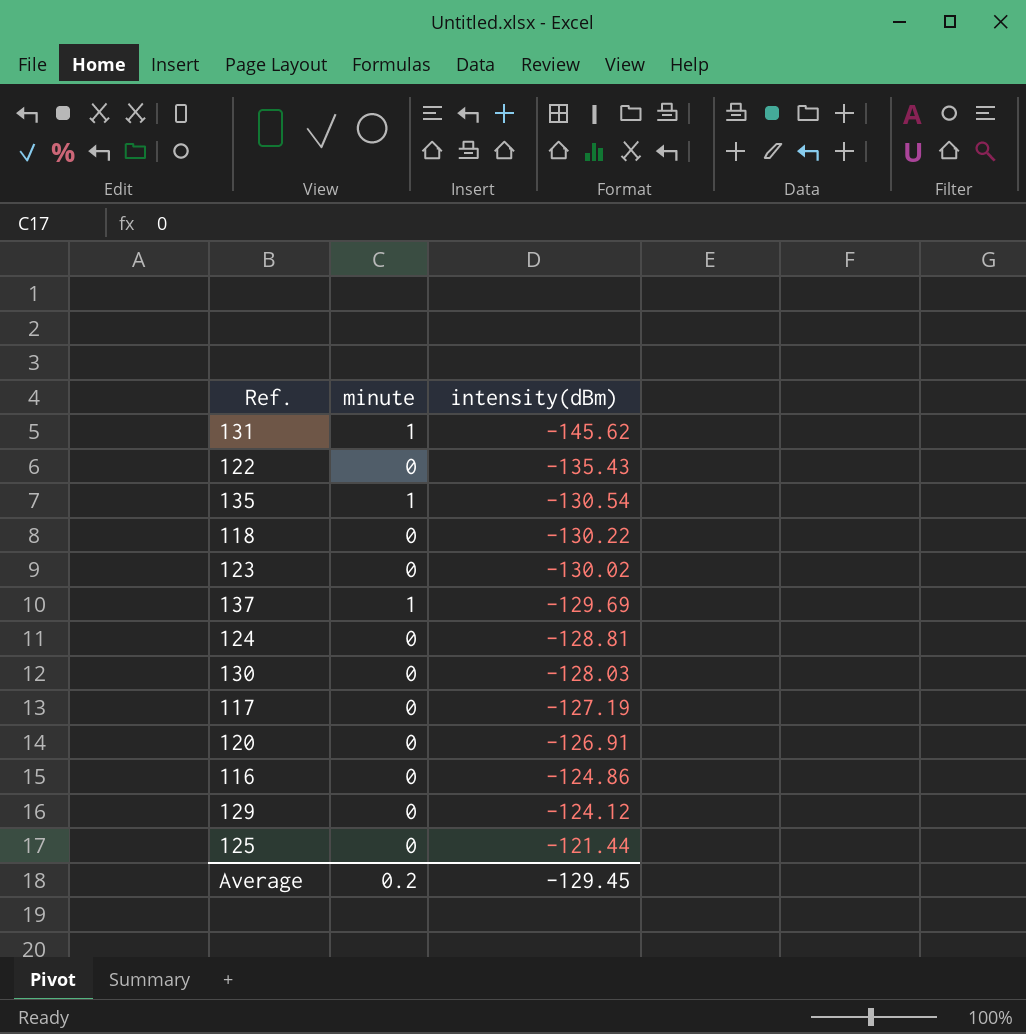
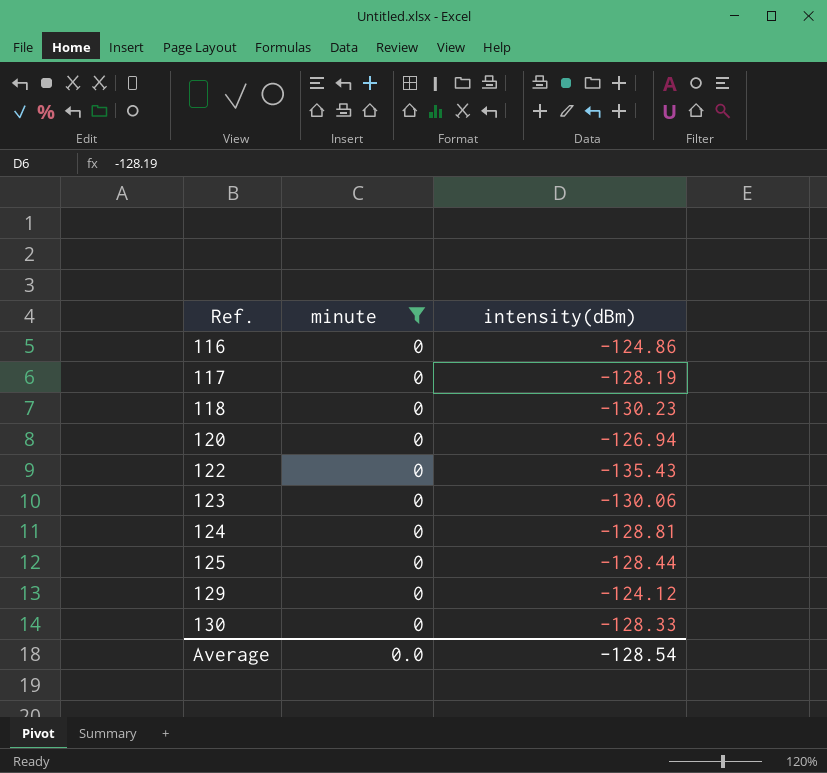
filter: none -> minute = 0
row order: intensity(dBm) ascending -> Ref. ascending
117 | intensity(dBm): -127.19 -> -128.19
118 | intensity(dBm): -130.22 -> -130.23
120 | intensity(dBm): -126.91 -> -126.94
123 | intensity(dBm): -130.02 -> -130.06
125 | intensity(dBm): -121.44 -> -128.44
130 | intensity(dBm): -128.03 -> -128.33
Average | minute: 0.2 -> 0.0
Average | intensity(dBm): -129.45 -> -128.54

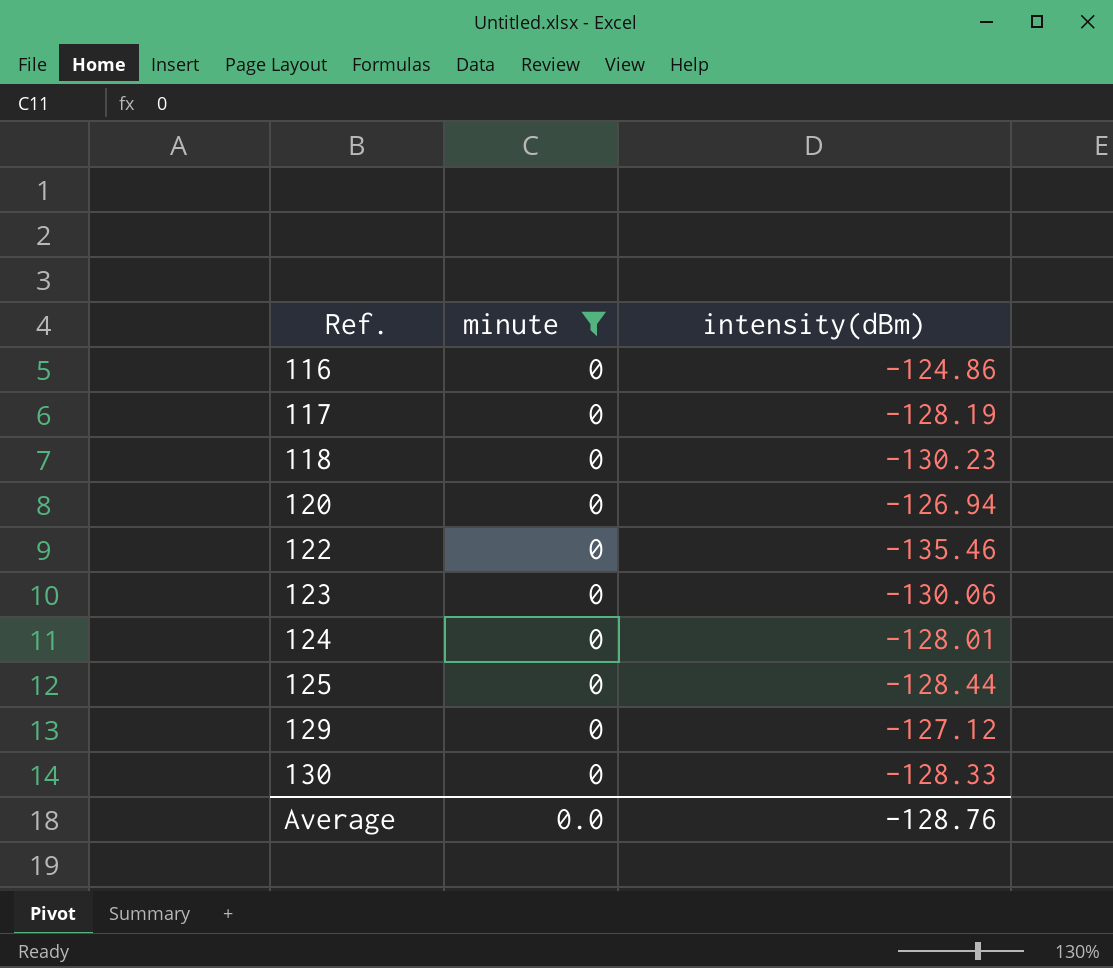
122 | intensity(dBm): -135.43 -> -135.46
124 | intensity(dBm): -128.81 -> -128.01
129 | intensity(dBm): -124.12 -> -127.12
Average | intensity(dBm): -128.54 -> -128.76

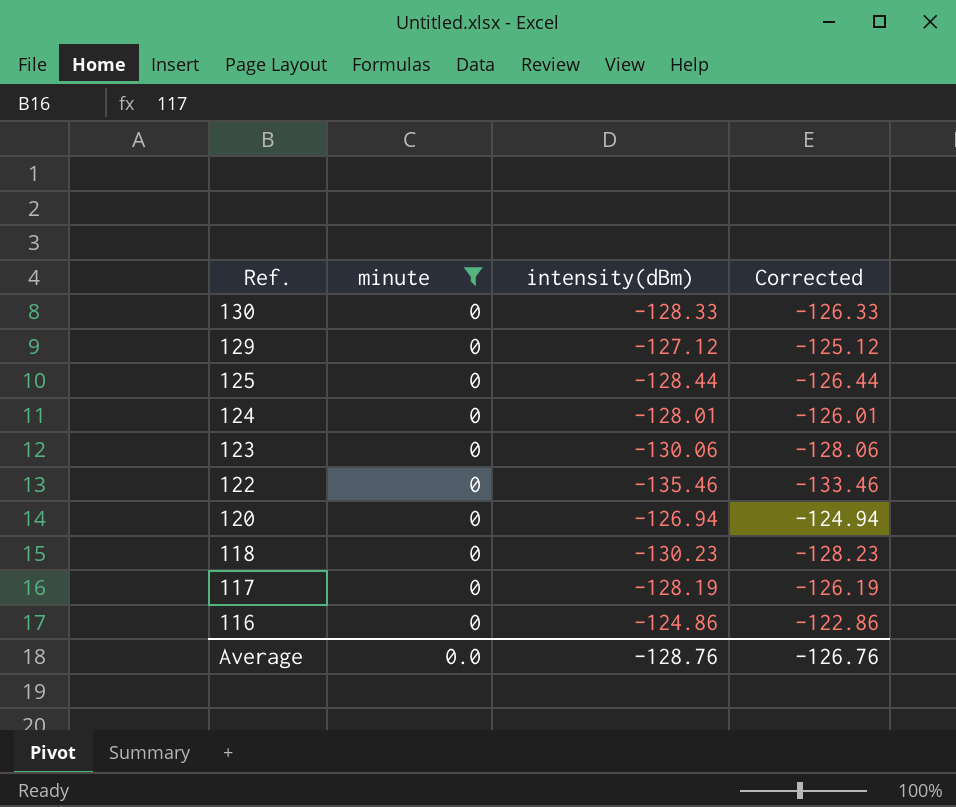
row order: Ref. ascending -> Ref. descending
column Corrected | formula: none -> [intensity(dBm)] + 2

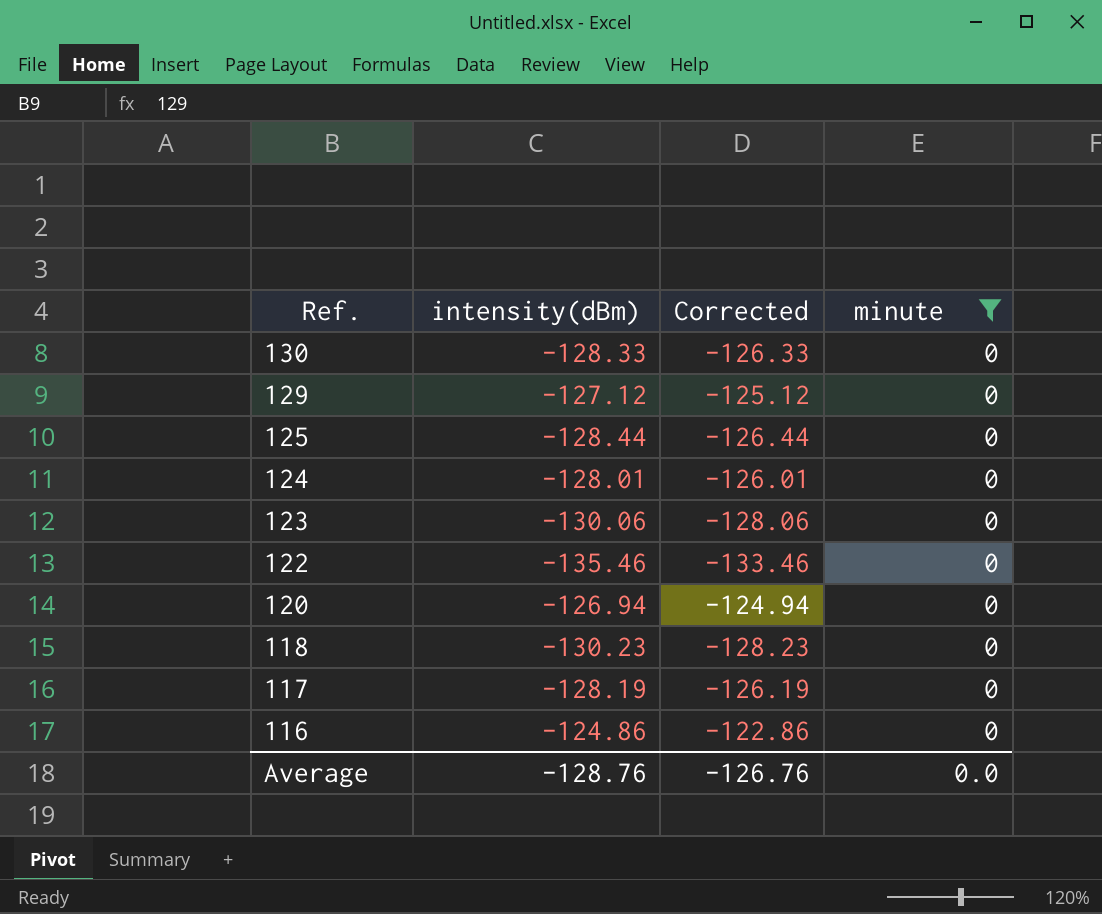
column minute | position: 2 -> 4

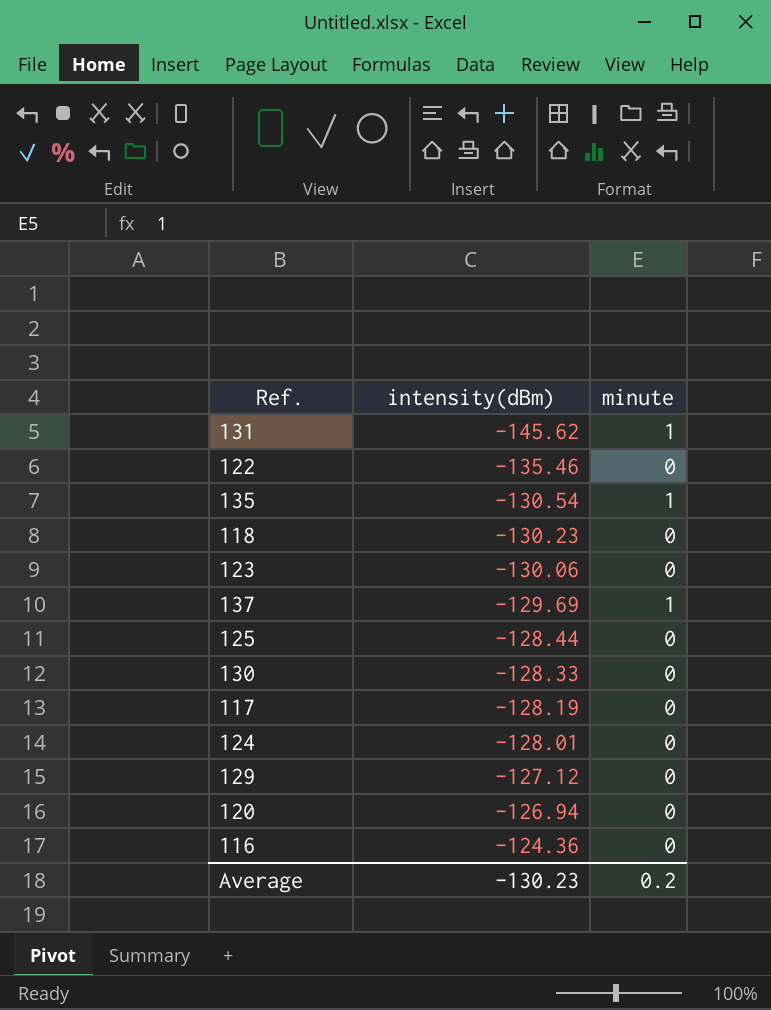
filter: minute = 0 -> none
row order: Ref. descending -> intensity(dBm) ascending
column Corrected | formula: [intensity(dBm)] + 2 -> none
116 | intensity(dBm): -124.86 -> -124.36
Average | intensity(dBm): -128.76 -> -130.23
Average | minute: 0.0 -> 0.2

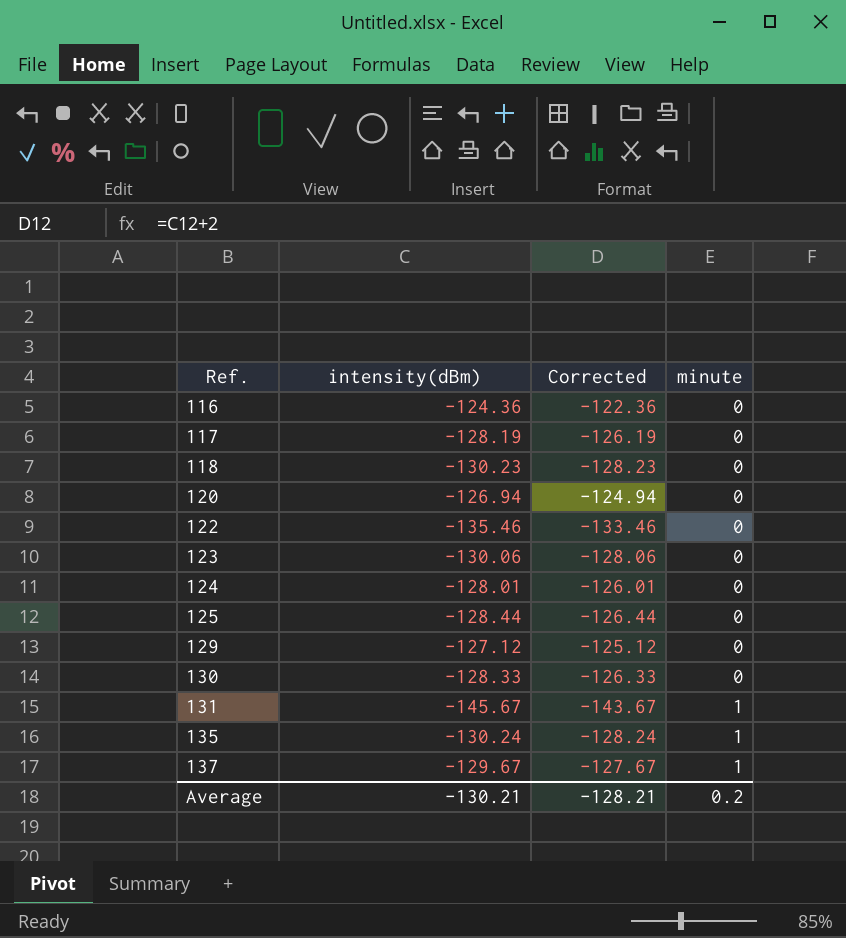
row order: intensity(dBm) ascending -> Ref. ascending
column Corrected | formula: none -> [intensity(dBm)] + 2
131 | intensity(dBm): -145.62 -> -145.67
135 | intensity(dBm): -130.54 -> -130.24
137 | intensity(dBm): -129.69 -> -129.67
Average | intensity(dBm): -130.23 -> -130.21

